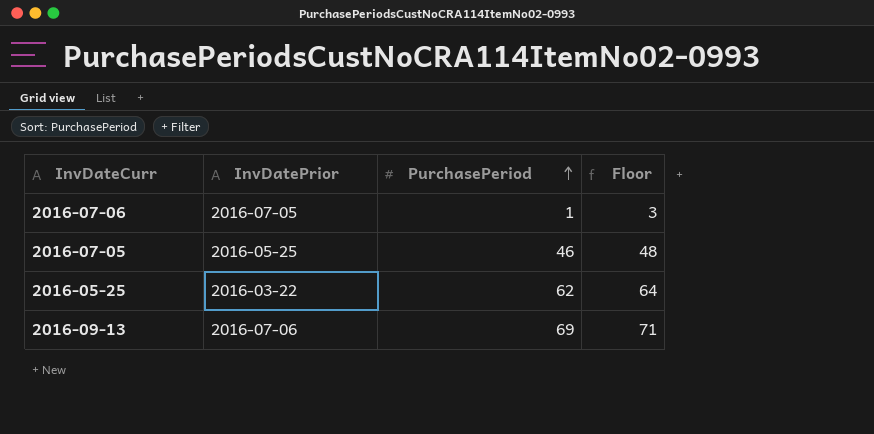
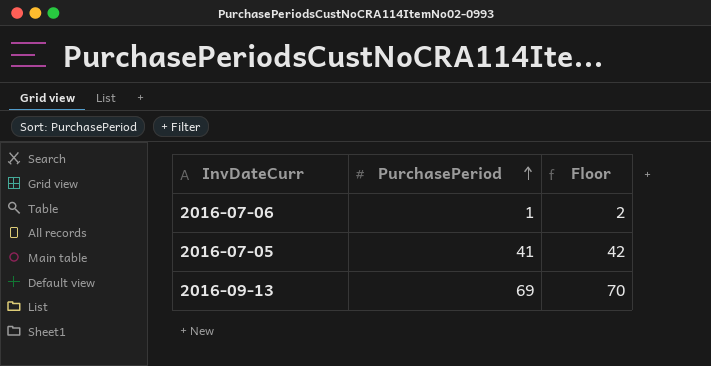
column InvDatePrior | position: 2 -> none
column Floor | formula: [PurchasePeriod] + 2 -> [PurchasePeriod] + 1
row 2016-05-25: 2016-03-22 | 62 | 64 -> none
2016-07-05 | PurchasePeriod: 46 -> 41

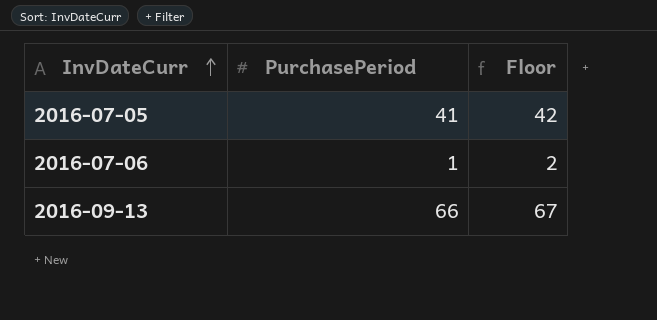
row order: PurchasePeriod ascending -> InvDateCurr ascending
2016-09-13 | PurchasePeriod: 69 -> 66
2016-09-13 | Floor: 70 -> 67

